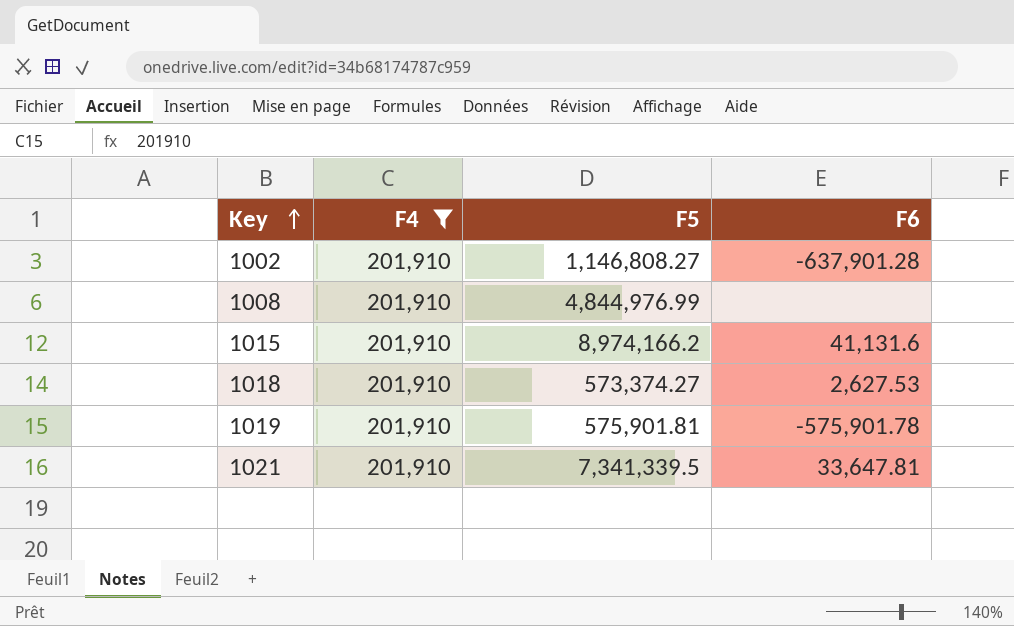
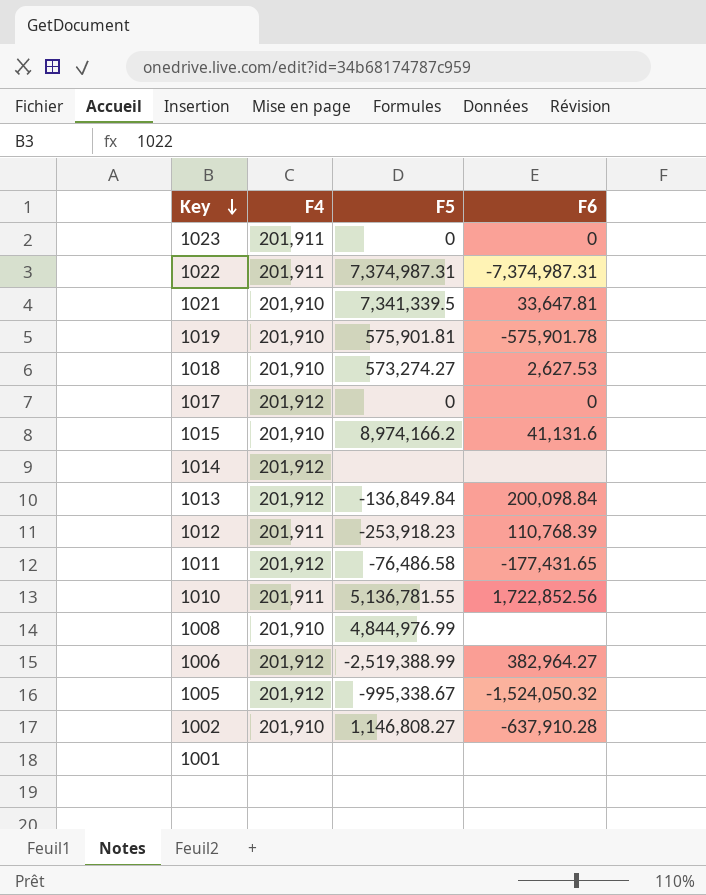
filter: F4 = 201,910 -> none
row order: Key ascending -> Key descending
1018 | F5: 573,374.27 -> 573,274.27
1002 | F6: -637,901.28 -> -637,910.28

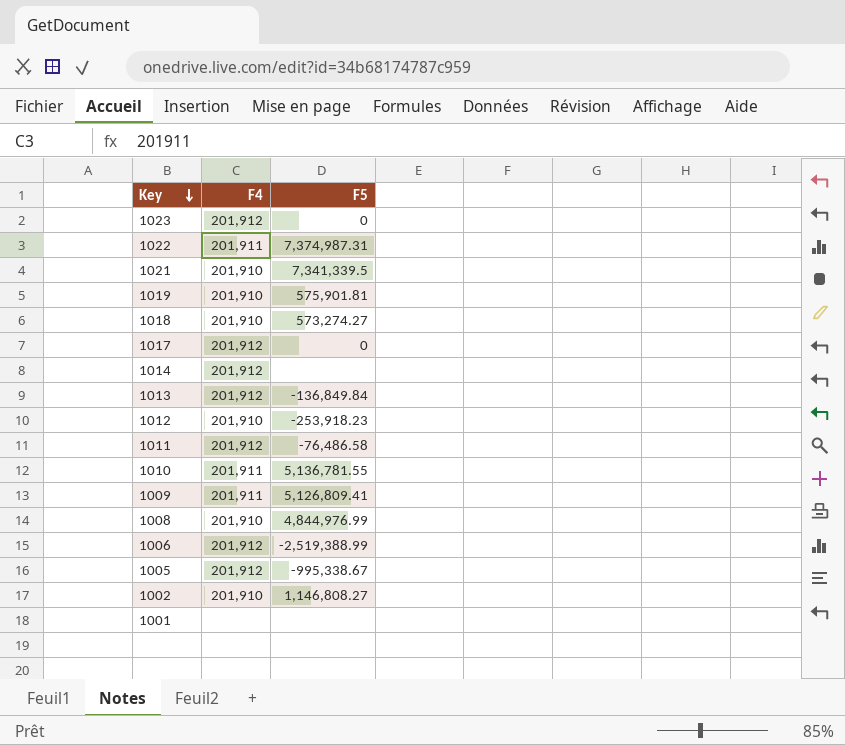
column F6 | position: 4 -> none
row 1015: 201,910 | 8,974,166.2 | 41,131.6 -> none
1023 | F4: 201,911 -> 201,912
1012 | F4: 201,911 -> 201,910
row 1009: none -> 201,911 | 5,126,809.41

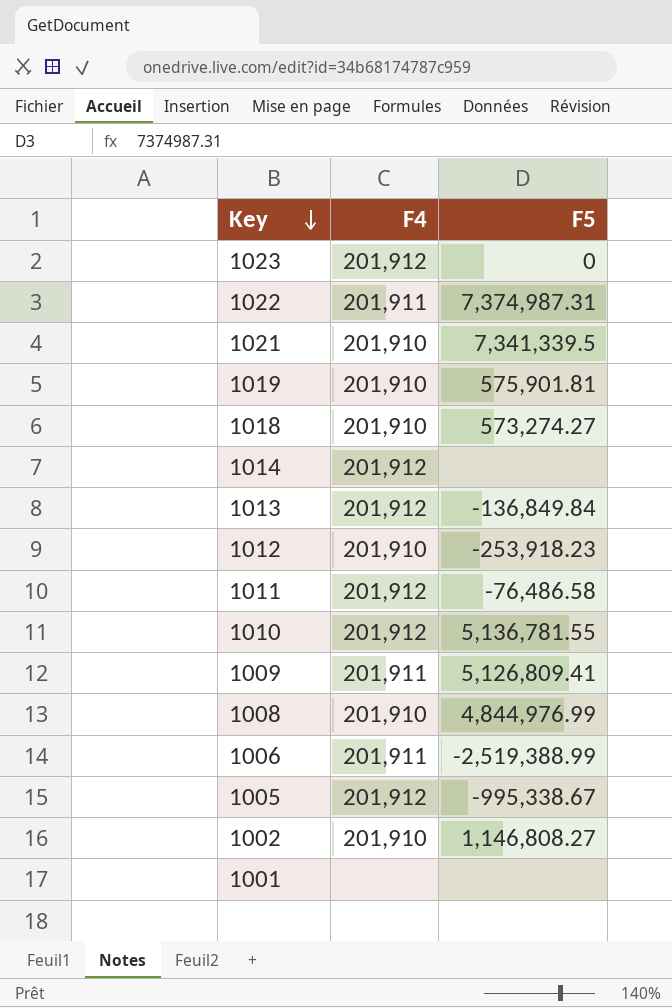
row 1017: 201,912 | 0 -> none
1010 | F4: 201,911 -> 201,912
1006 | F4: 201,912 -> 201,911

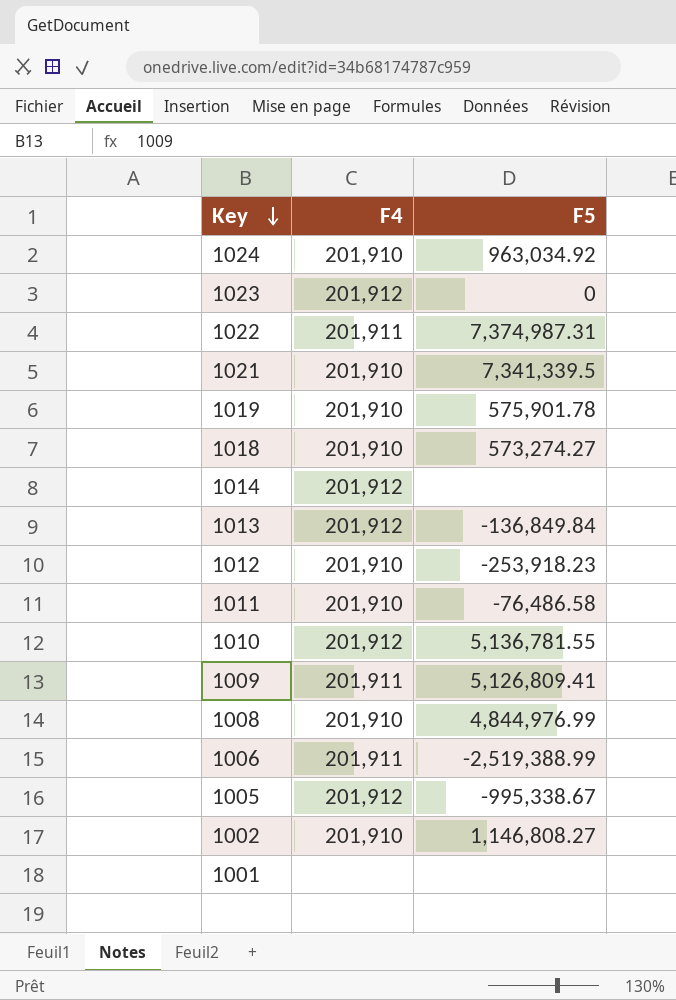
row 1024: none -> 201,910 | 963,034.92
1019 | F5: 575,901.81 -> 575,901.78
1011 | F4: 201,912 -> 201,910

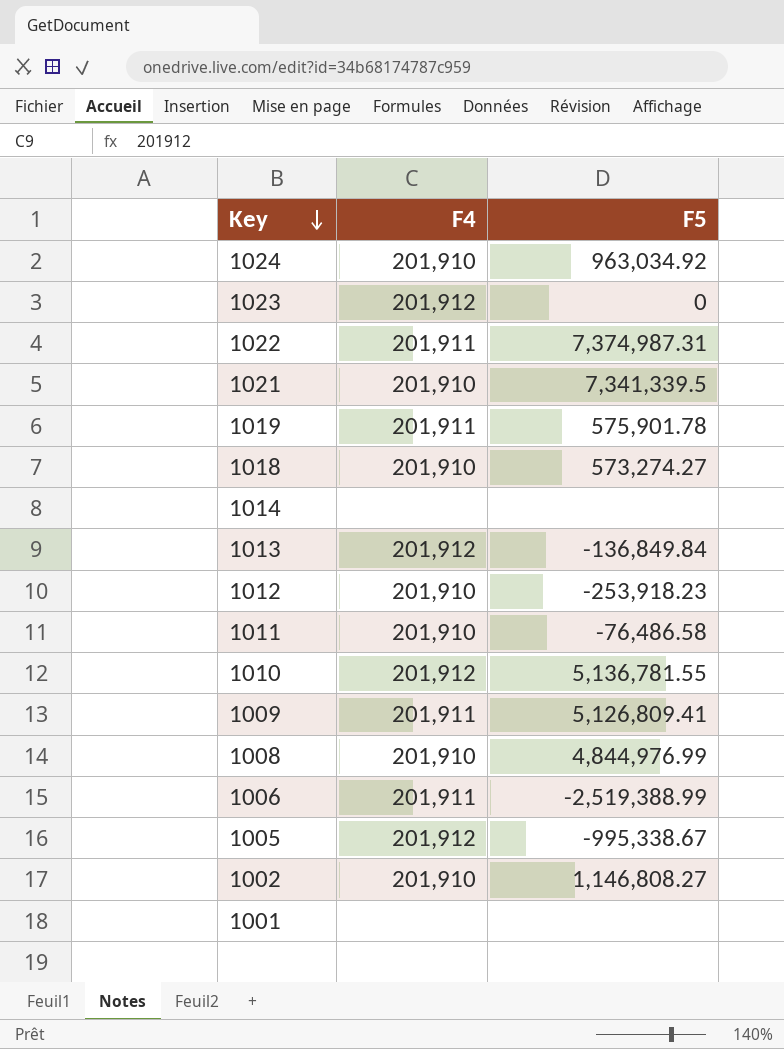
1019 | F4: 201,910 -> 201,911
1014 | F4: 201,912 -> none

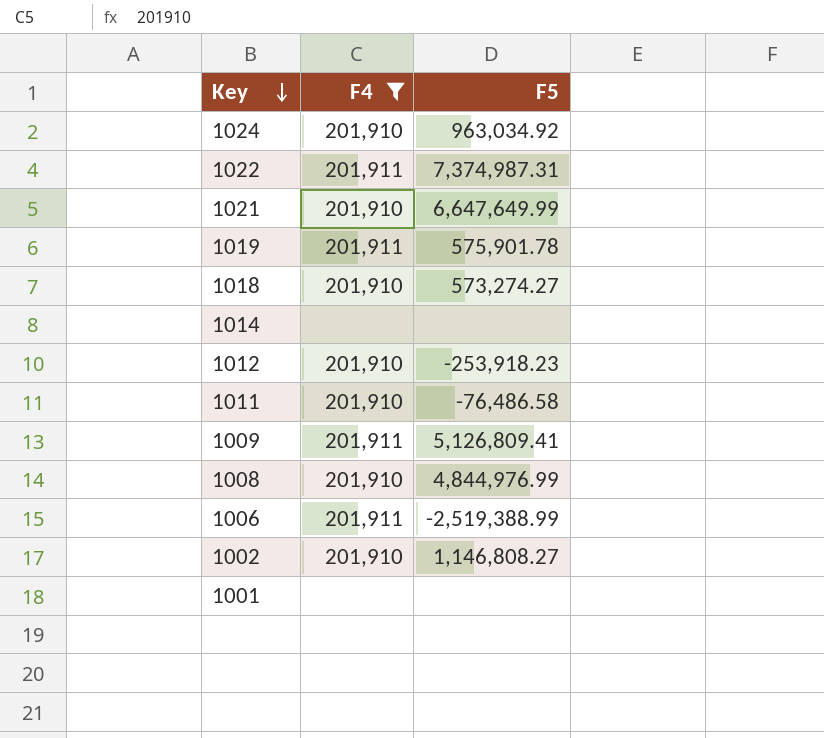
filter: none -> F4 != 201,912
1021 | F5: 7,341,339.5 -> 6,647,649.99

